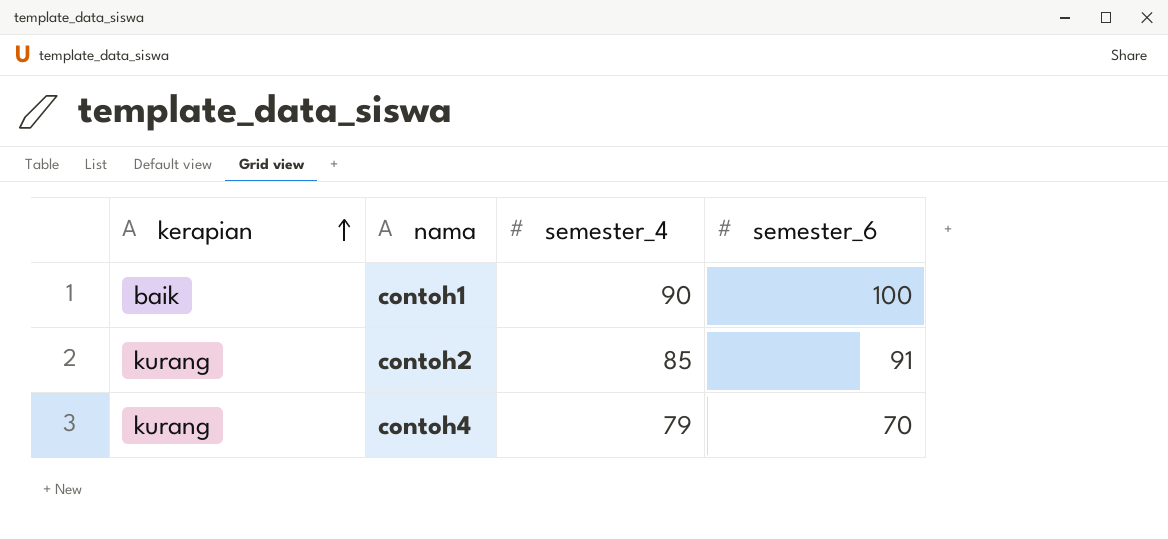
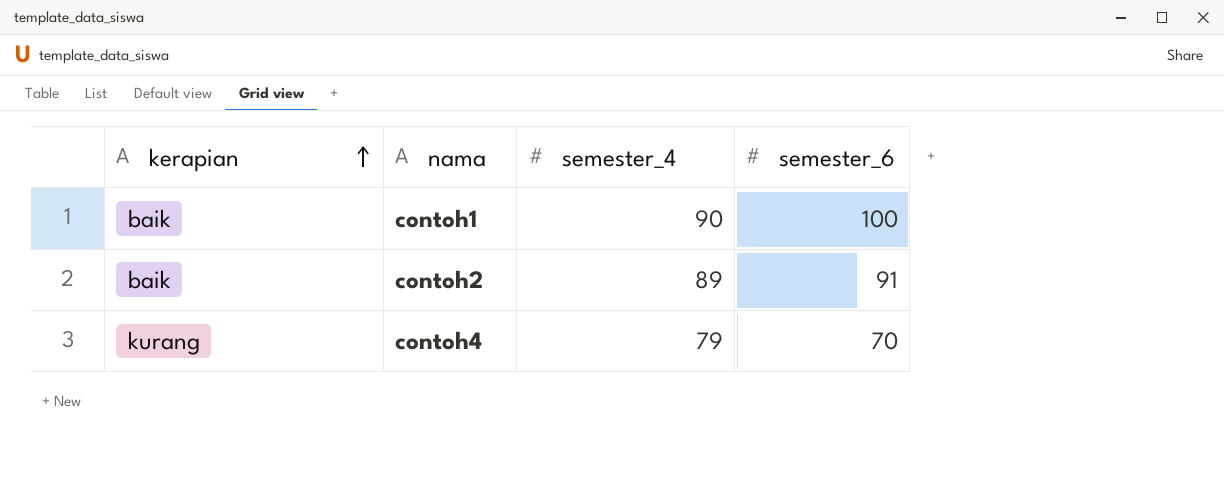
contoh2 | kerapian: kurang -> baik
contoh2 | semester_4: 85 -> 89

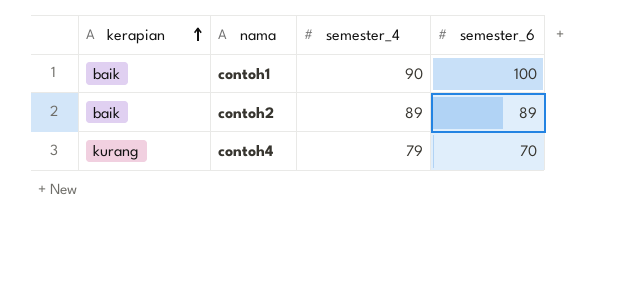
contoh2 | semester_6: 91 -> 89

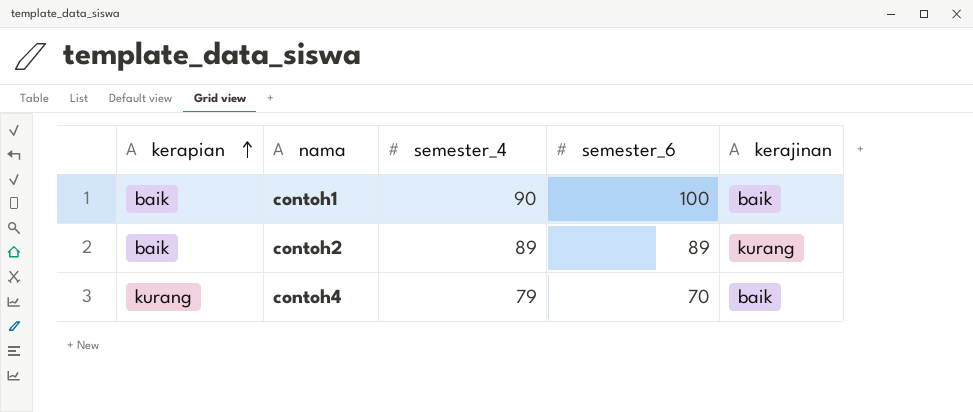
column kerajinan | position: none -> 5

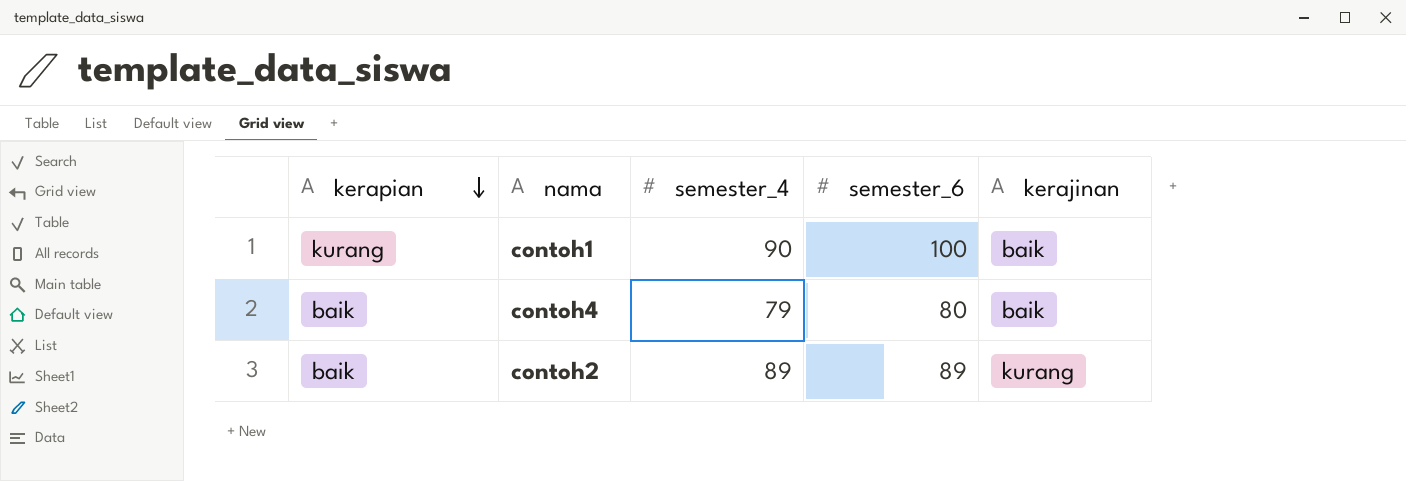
row order: kerapian ascending -> kerapian descending
contoh1 | kerapian: baik -> kurang
contoh4 | kerapian: kurang -> baik
contoh4 | semester_6: 70 -> 80

